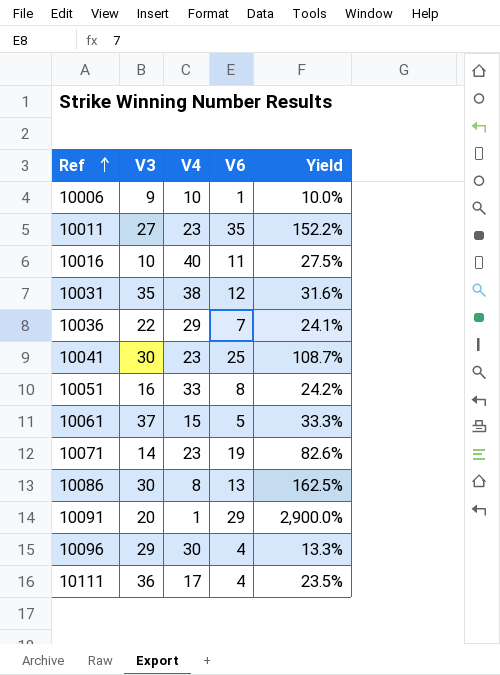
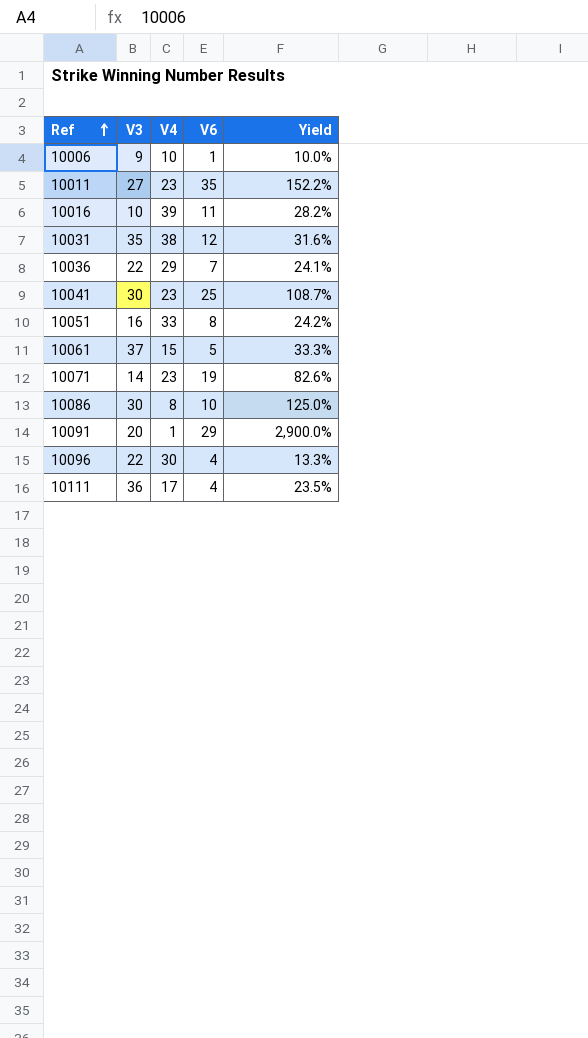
10016 | V4: 40 -> 39
10016 | Yield: 27.5% -> 28.2%
10086 | V6: 13 -> 10
10086 | Yield: 162.5% -> 125.0%
10096 | V3: 29 -> 22

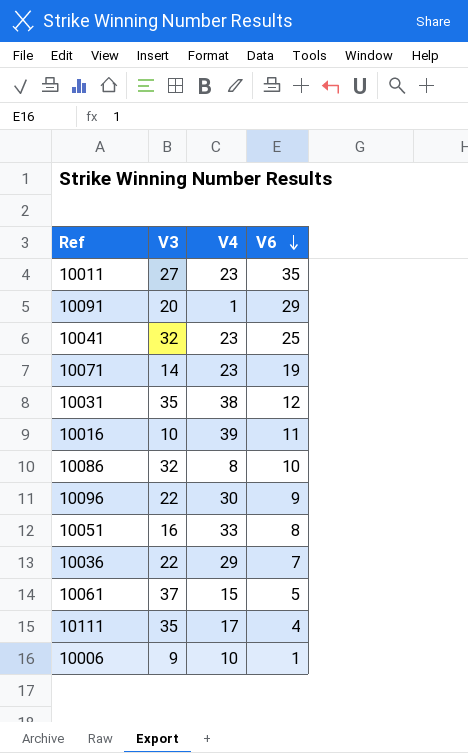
row order: Ref ascending -> V6 descending
column Yield | formula: [V6] / [V4] -> none
10041 | V3: 30 -> 32
10086 | V3: 30 -> 32
10096 | V6: 4 -> 9
10111 | V3: 36 -> 35

